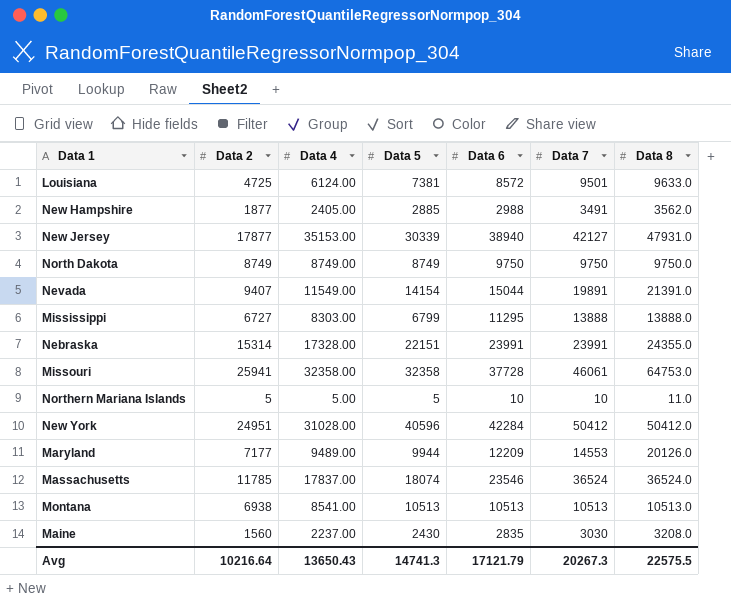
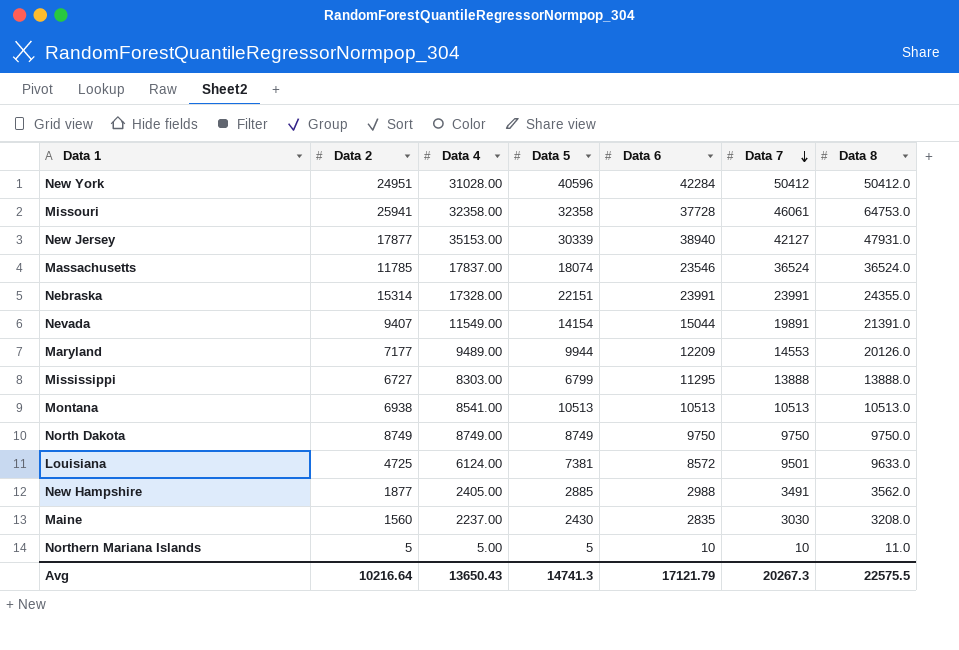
row order: none -> Data 7 descending

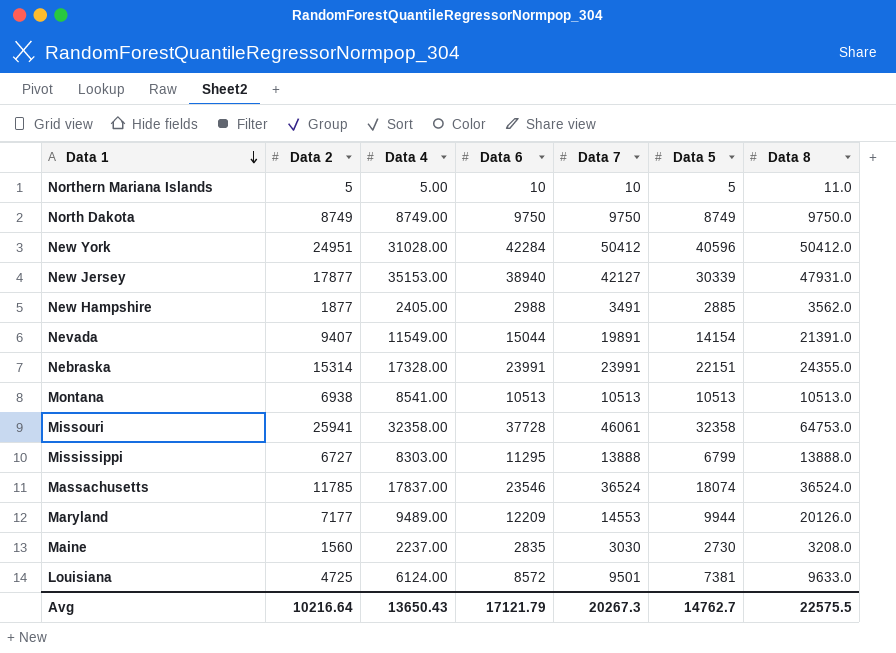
row order: Data 7 descending -> Data 1 descending
column Data 5 | position: 4 -> 6
Maine | Data 5: 2430 -> 2730
Avg | Data 5: 14741.3 -> 14762.7

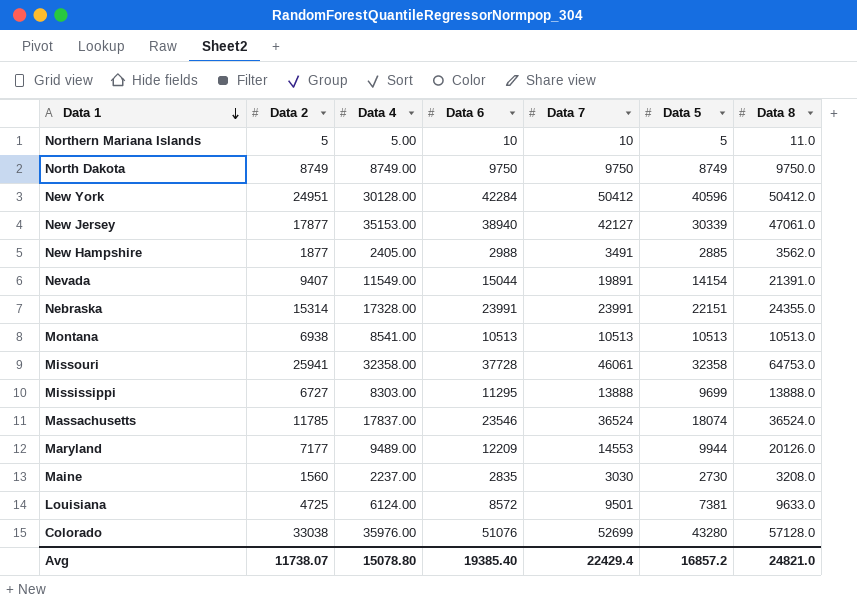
New York | Data 4: 31028.00 -> 30128.00
New Jersey | Data 8: 47931.0 -> 47061.0
Mississippi | Data 5: 6799 -> 9699
row Colorado: none -> 33038 | 35976.00 | 51076 | 52699 | 43280 | 57128.0
Avg | Data 2: 10216.64 -> 11738.07
Avg | Data 4: 13650.43 -> 15078.80
Avg | Data 6: 17121.79 -> 19385.40
Avg | Data 7: 20267.3 -> 22429.4
Avg | Data 5: 14762.7 -> 16857.2
Avg | Data 8: 22575.5 -> 24821.0

